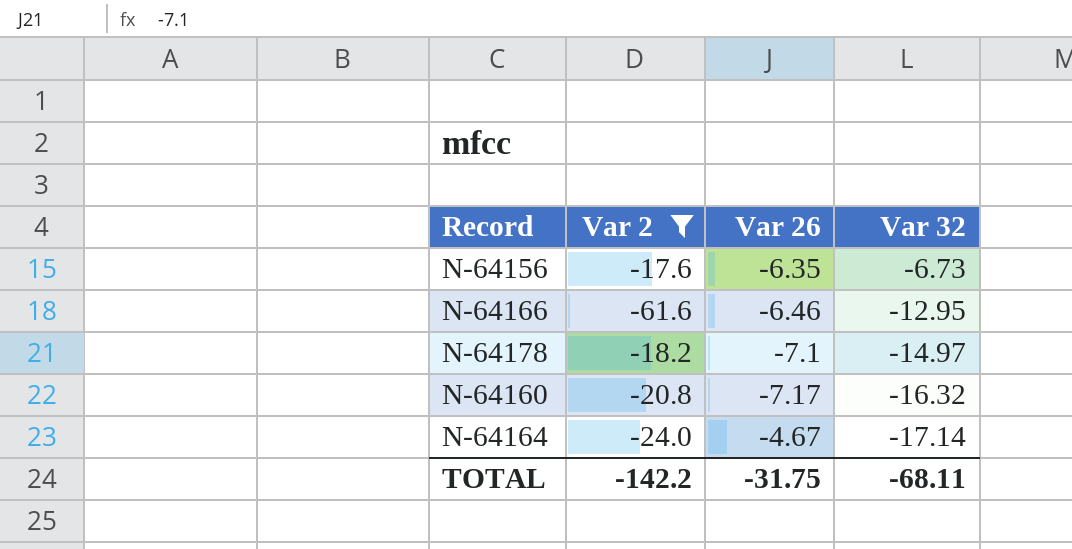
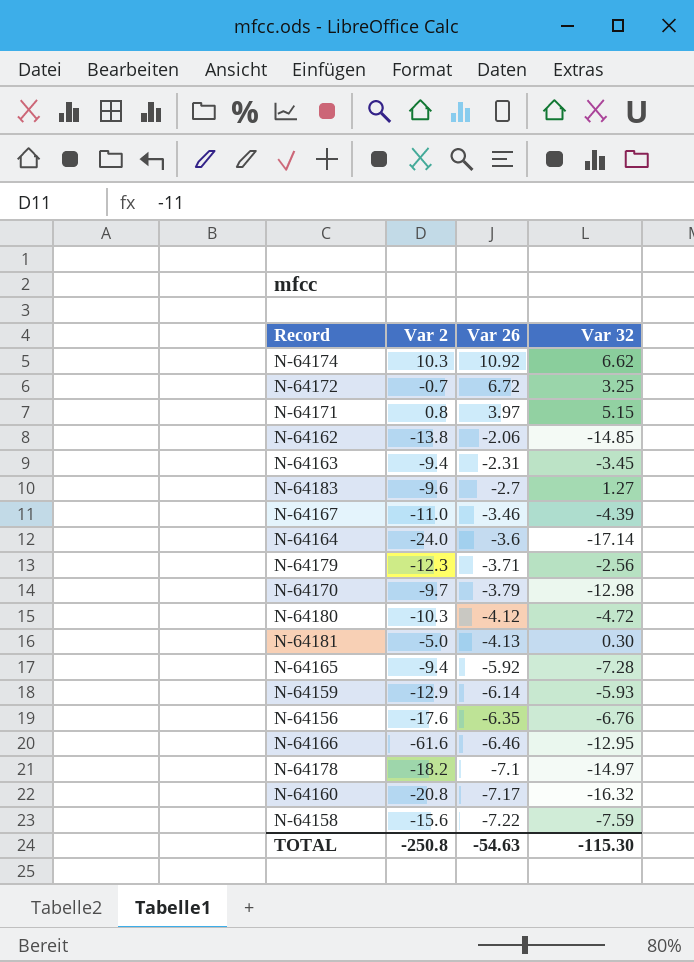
filter: Var 2 <= -17.6 -> none
row order: Var 32 descending -> Var 26 descending
N-64164 | Var 26: -4.67 -> -3.6
N-64156 | Var 32: -6.73 -> -6.76
TOTAL | Var 2: -142.2 -> -250.8
TOTAL | Var 26: -31.75 -> -54.63
TOTAL | Var 32: -68.11 -> -115.30

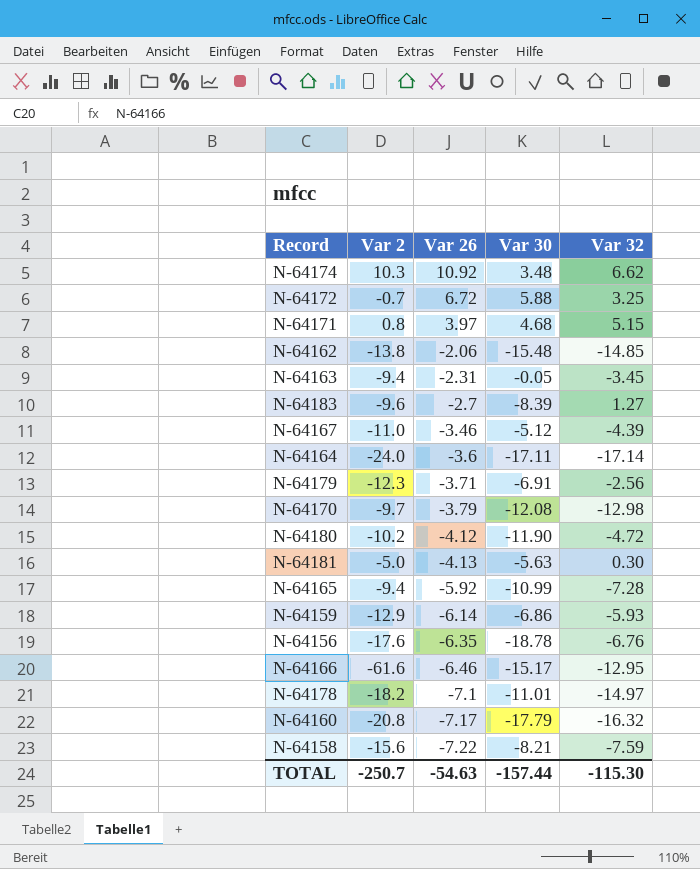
column Var 30 | position: none -> 4
N-64180 | Var 2: -10.3 -> -10.2
TOTAL | Var 2: -250.8 -> -250.7

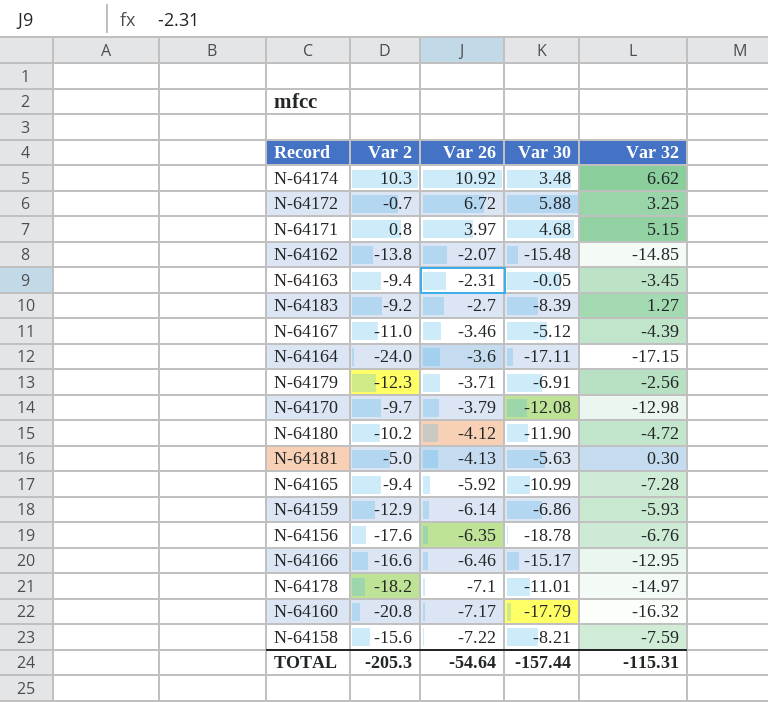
N-64162 | Var 26: -2.06 -> -2.07
N-64183 | Var 2: -9.6 -> -9.2
N-64164 | Var 32: -17.14 -> -17.15
N-64166 | Var 2: -61.6 -> -16.6
TOTAL | Var 2: -250.7 -> -205.3
TOTAL | Var 26: -54.63 -> -54.64
TOTAL | Var 32: -115.30 -> -115.31

